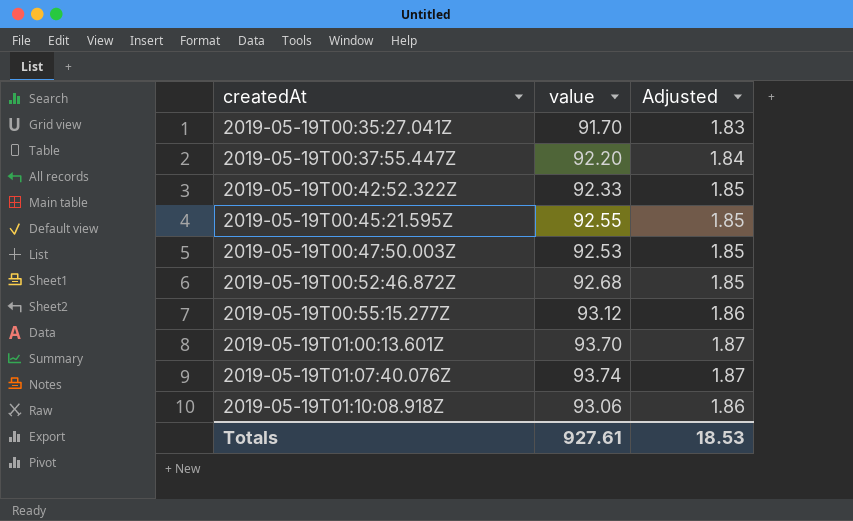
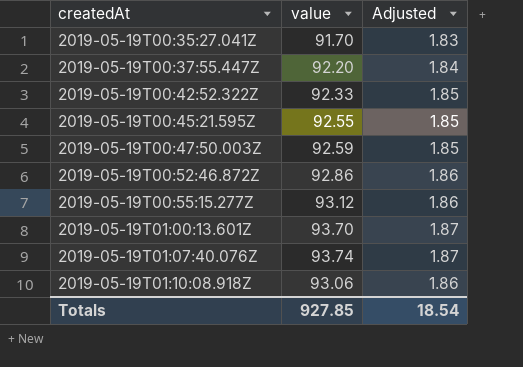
2019-05-19T00:47:50.003Z | value: 92.53 -> 92.59
2019-05-19T00:52:46.872Z | value: 92.68 -> 92.86
2019-05-19T00:52:46.872Z | Adjusted: 1.85 -> 1.86
Totals | value: 927.61 -> 927.85
Totals | Adjusted: 18.53 -> 18.54

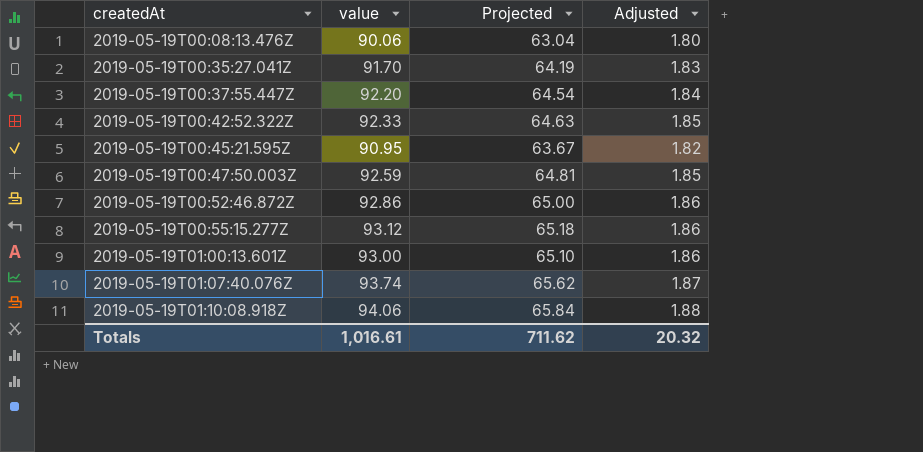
column Projected | formula: none -> [value] * 0.7
row 2019-05-19T00:08:13.476Z: none -> 90.06 | 63.04 | 1.80
2019-05-19T00:45:21.595Z | value: 92.55 -> 90.95
2019-05-19T00:45:21.595Z | Adjusted: 1.85 -> 1.82
2019-05-19T01:00:13.601Z | value: 93.70 -> 93.00
2019-05-19T01:00:13.601Z | Adjusted: 1.87 -> 1.86
2019-05-19T01:10:08.918Z | value: 93.06 -> 94.06
2019-05-19T01:10:08.918Z | Adjusted: 1.86 -> 1.88
Totals | value: 927.85 -> 1,016.61
Totals | Adjusted: 18.54 -> 20.32

